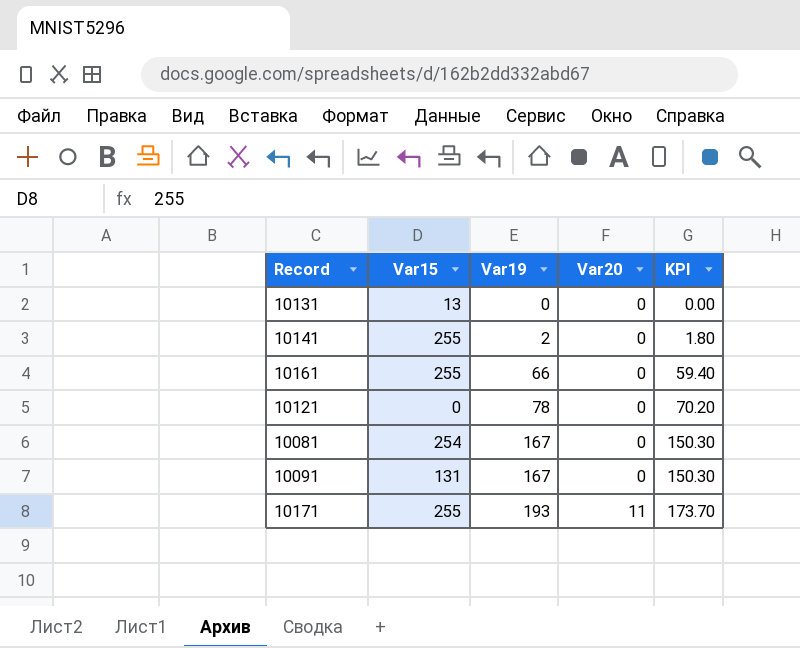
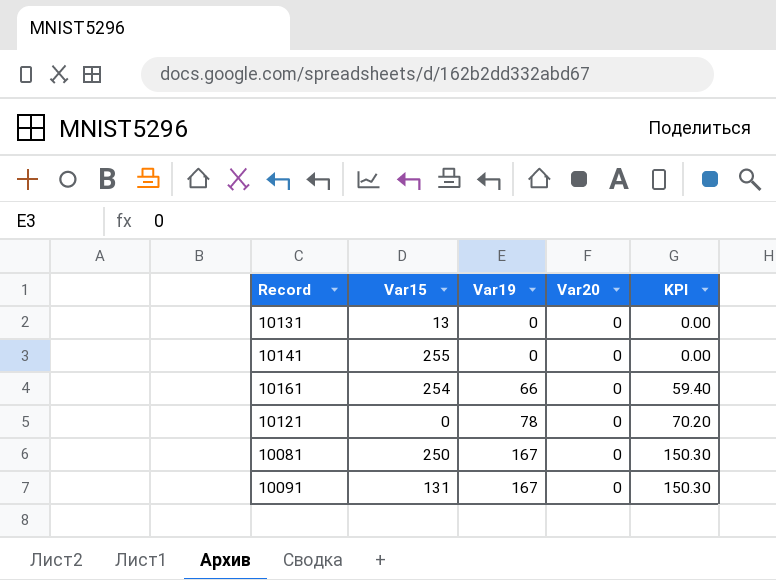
row 10171: 255 | 193 | 11 | 173.70 -> none
10141 | Var19: 2 -> 0
10141 | KPI: 1.80 -> 0.00
10161 | Var15: 255 -> 254
10081 | Var15: 254 -> 250

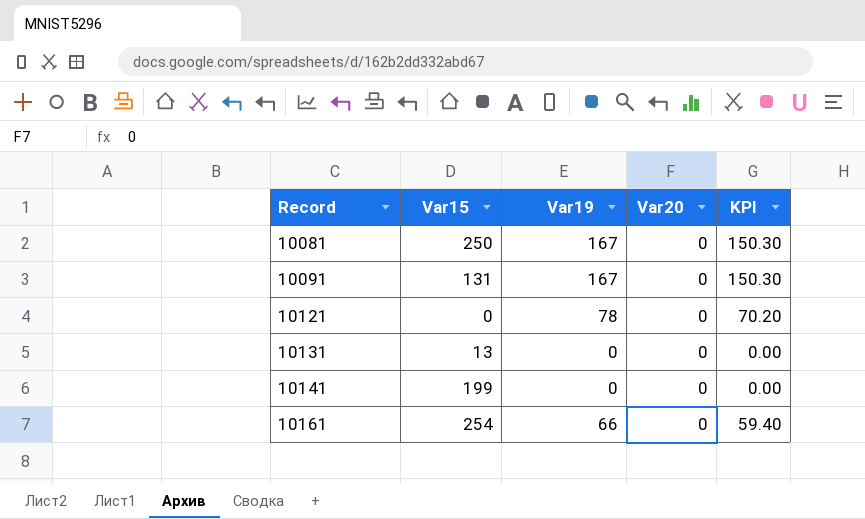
row order: Var19 ascending -> Record ascending
10141 | Var15: 255 -> 199

